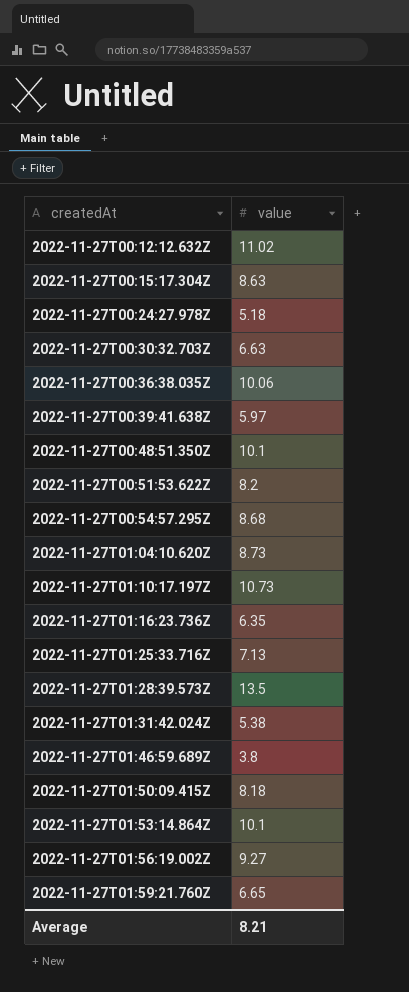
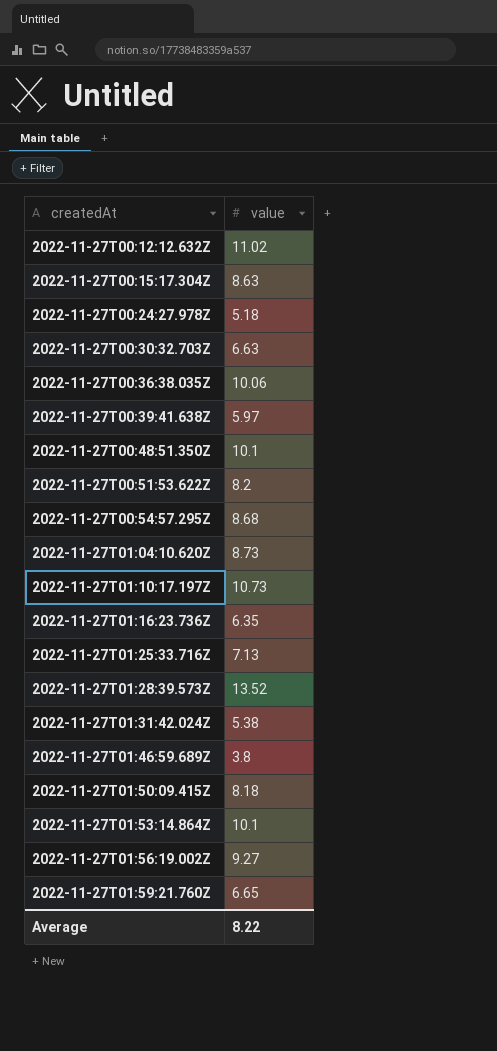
2022-11-27T01:28:39.573Z | value: 13.5 -> 13.52
Average | value: 8.21 -> 8.22

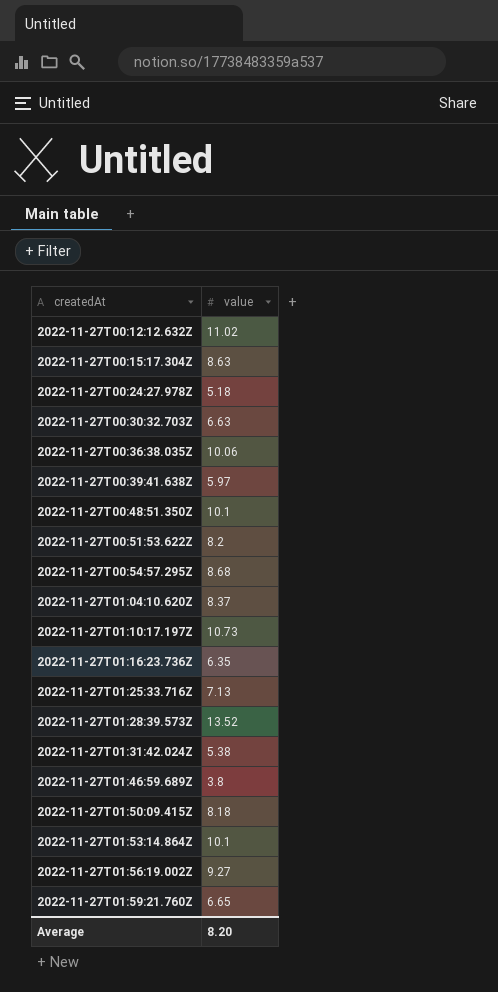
2022-11-27T01:04:10.620Z | value: 8.73 -> 8.37
Average | value: 8.22 -> 8.20

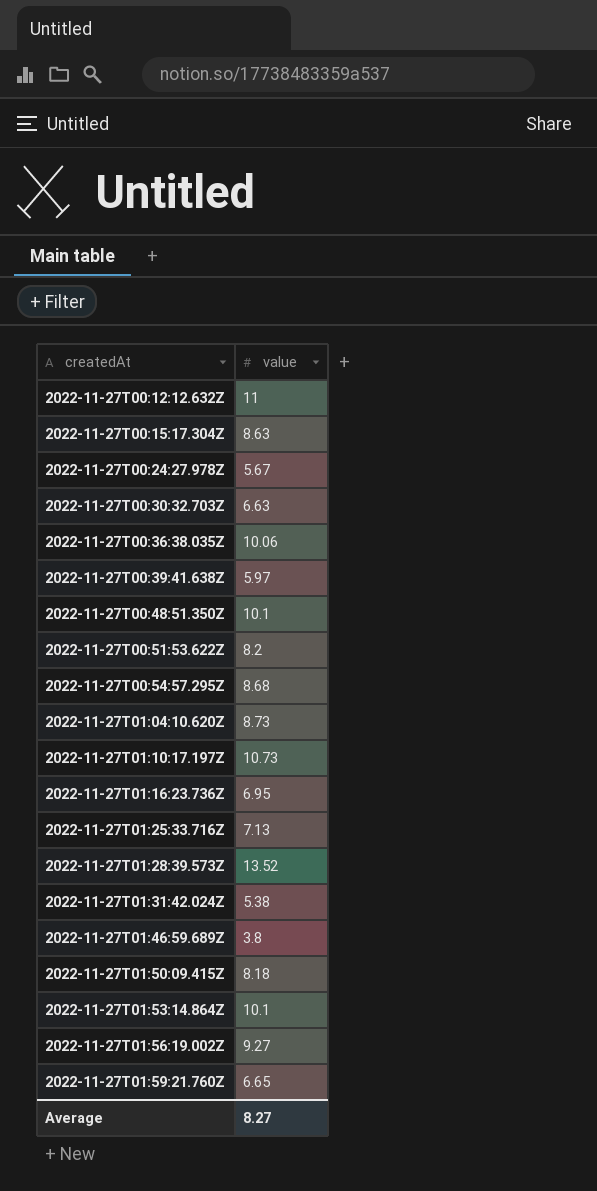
2022-11-27T00:12:12.632Z | value: 11.02 -> 11
2022-11-27T00:24:27.978Z | value: 5.18 -> 5.67
2022-11-27T01:04:10.620Z | value: 8.37 -> 8.73
2022-11-27T01:16:23.736Z | value: 6.35 -> 6.95
Average | value: 8.20 -> 8.27

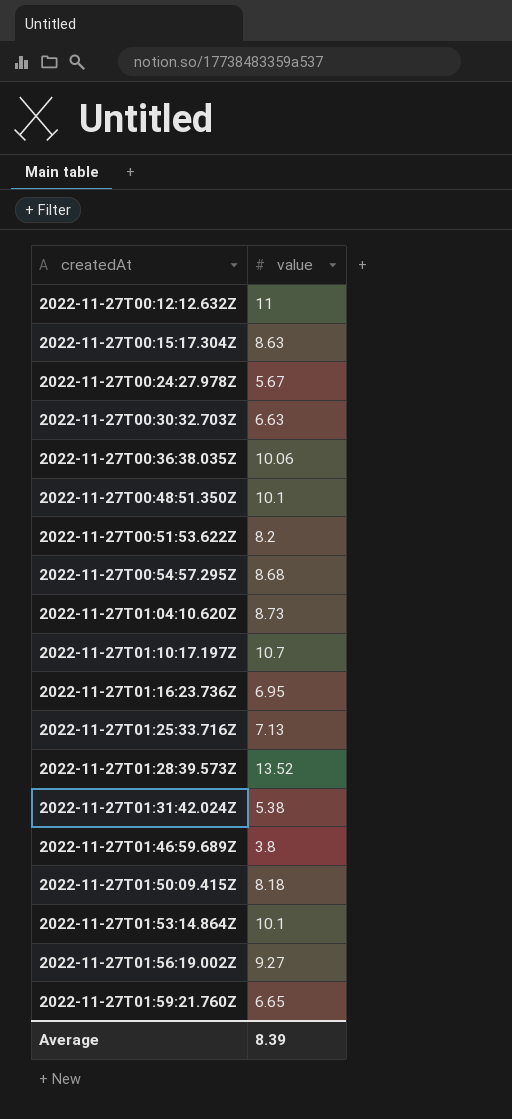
row 2022-11-27T00:39:41.638Z: 5.97 -> none
2022-11-27T01:10:17.197Z | value: 10.73 -> 10.7
Average | value: 8.27 -> 8.39

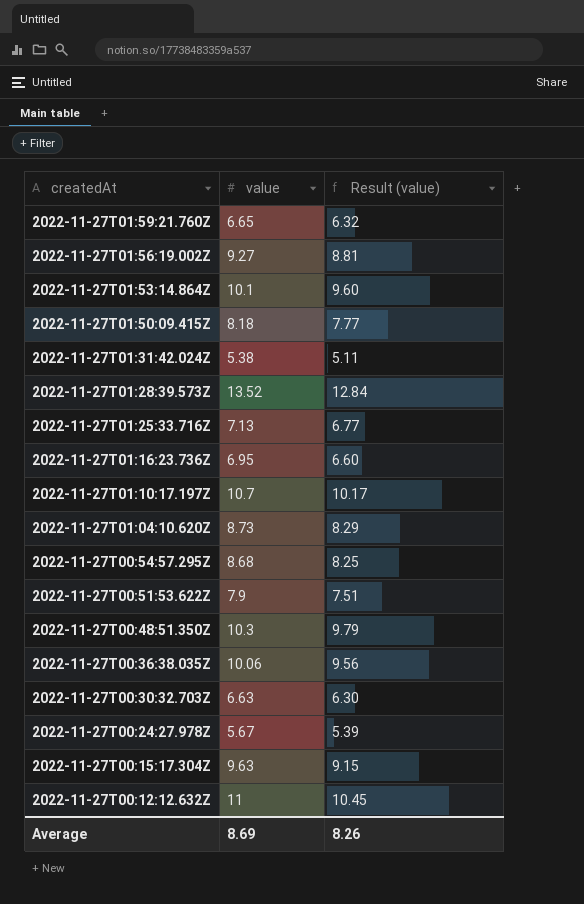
row order: createdAt ascending -> createdAt descending
column Result (value) | formula: none -> [value] * 0.95
row 2022-11-27T01:46:59.689Z: 3.8 -> none
2022-11-27T00:51:53.622Z | value: 8.2 -> 7.9
2022-11-27T00:48:51.350Z | value: 10.1 -> 10.3
2022-11-27T00:15:17.304Z | value: 8.63 -> 9.63
Average | value: 8.39 -> 8.69

